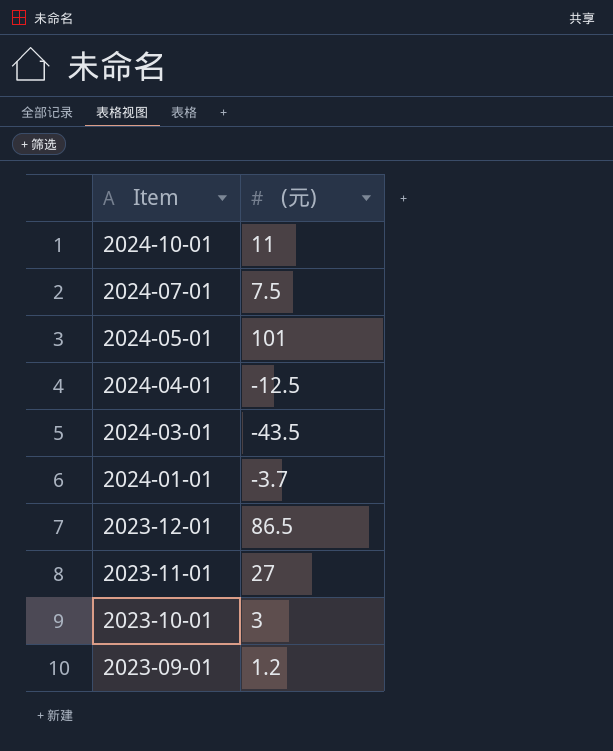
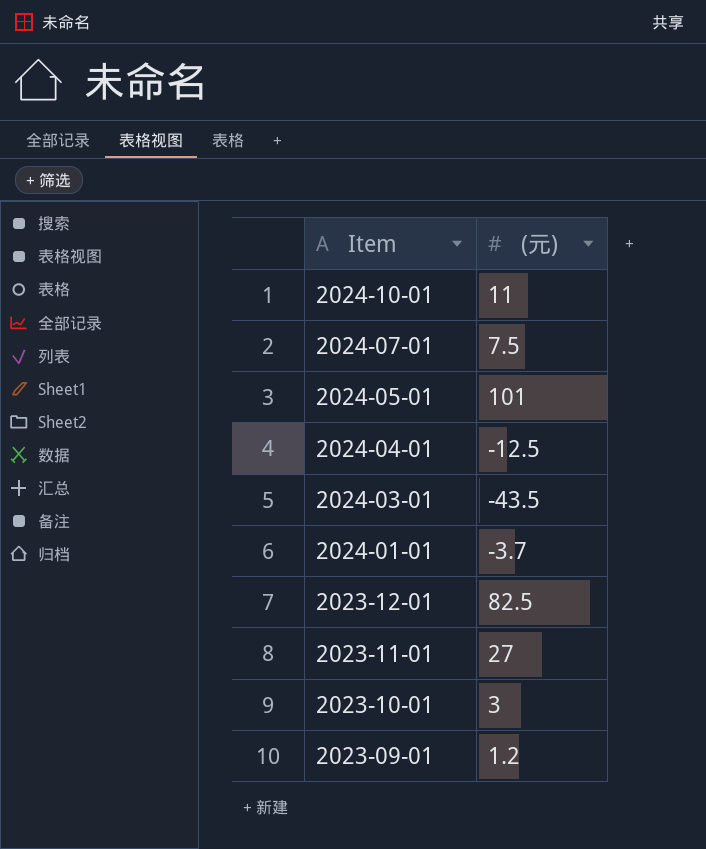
2023-12-01 | (元): 86.5 -> 82.5

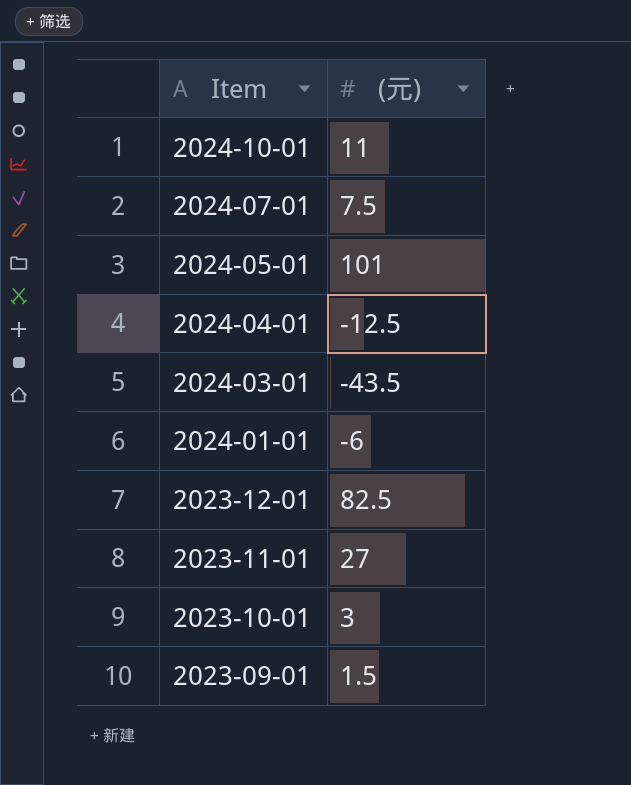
2024-01-01 | (元): -3.7 -> -6
2023-09-01 | (元): 1.2 -> 1.5

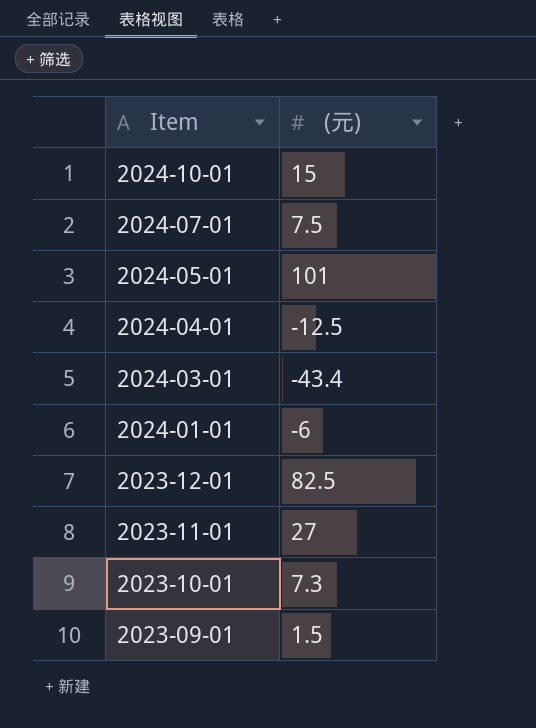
2024-10-01 | (元): 11 -> 15
2024-03-01 | (元): -43.5 -> -43.4
2023-10-01 | (元): 3 -> 7.3

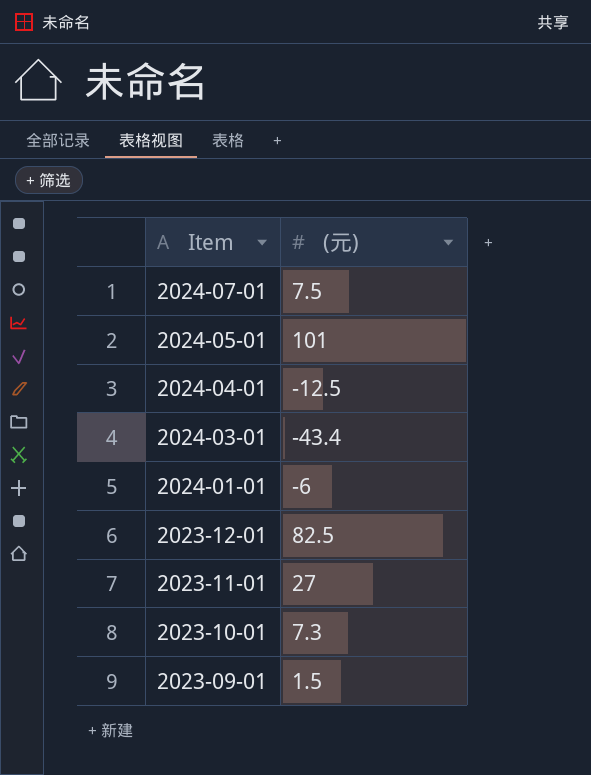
row 2024-10-01: 15 -> none

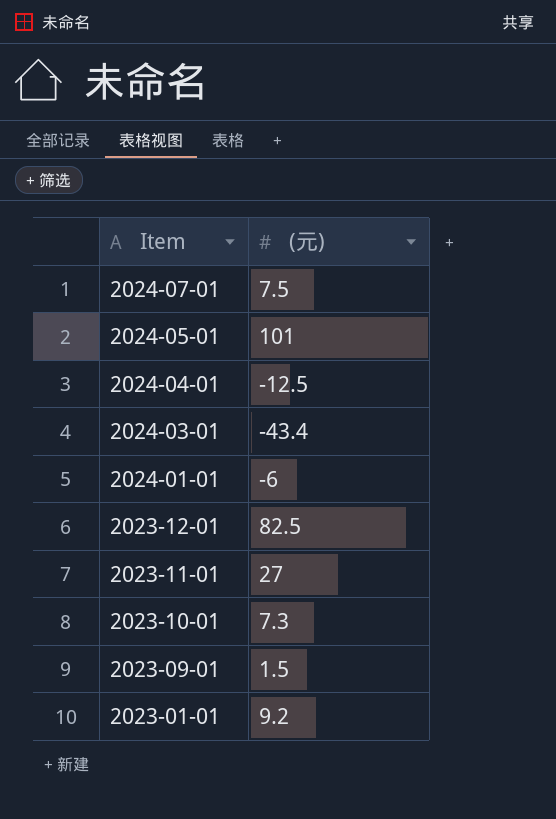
row 2023-01-01: none -> 9.2

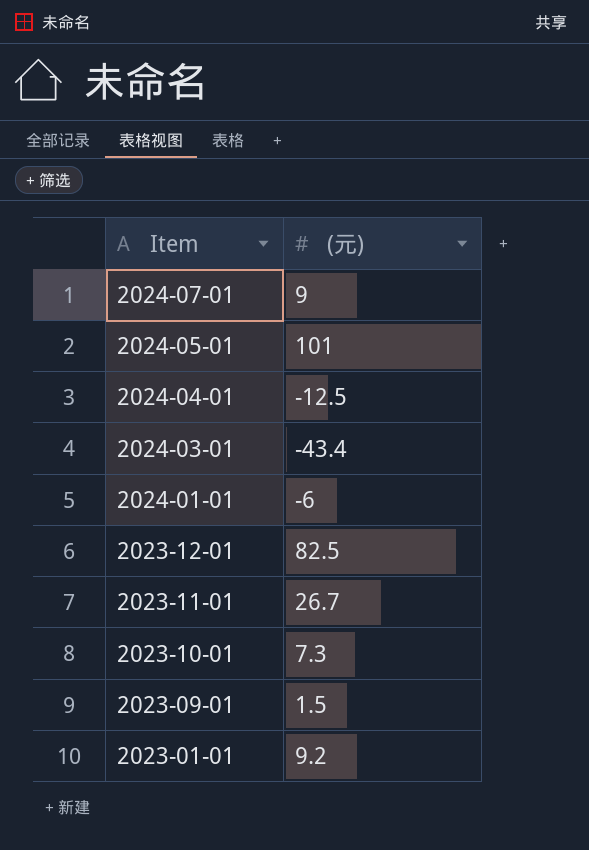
2024-07-01 | (元): 7.5 -> 9
2023-11-01 | (元): 27 -> 26.7

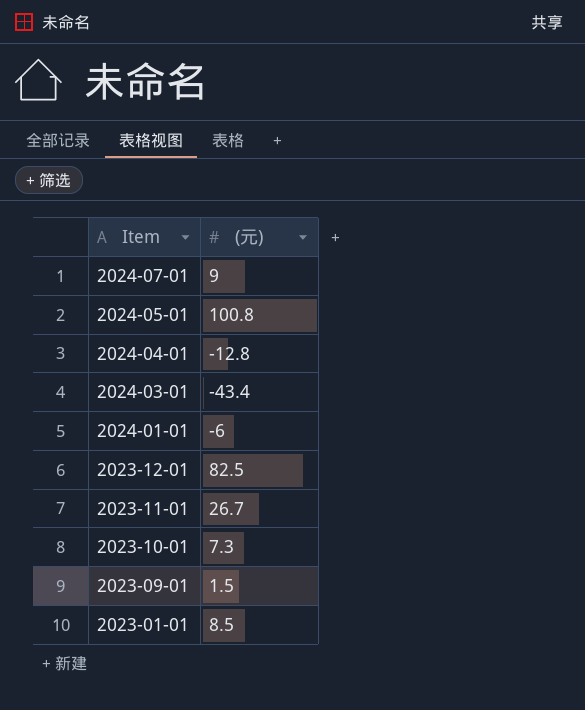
2024-05-01 | (元): 101 -> 100.8
2024-04-01 | (元): -12.5 -> -12.8
2023-01-01 | (元): 9.2 -> 8.5

